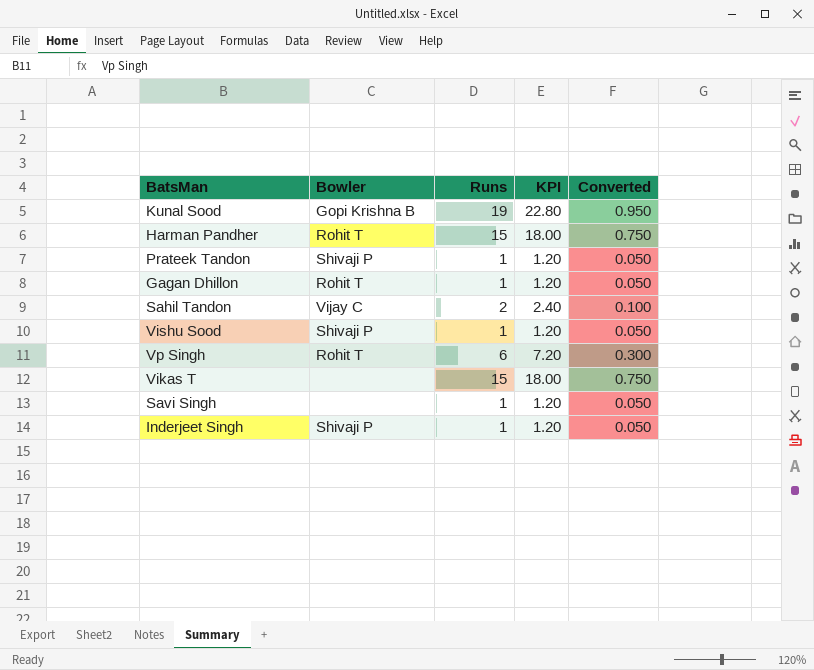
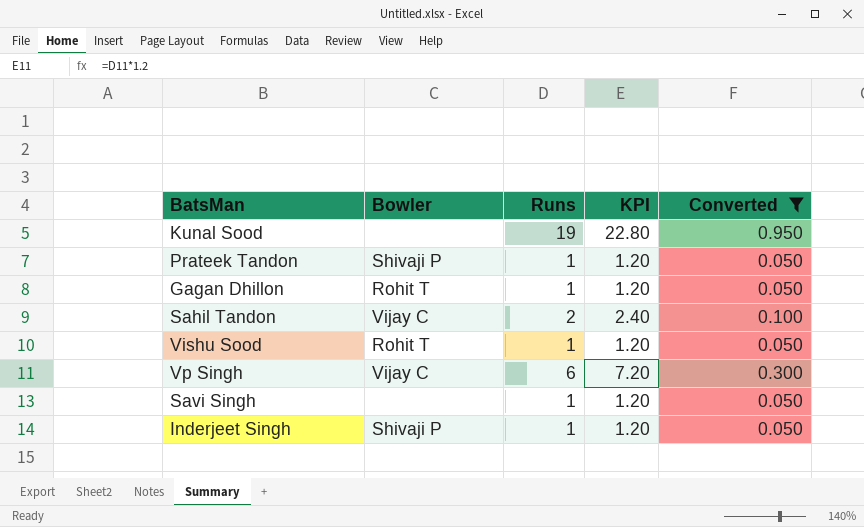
filter: none -> Converted != 0.750
Kunal Sood | Bowler: Gopi Krishna B -> none
Vishu Sood | Bowler: Shivaji P -> Rohit T
Vp Singh | Bowler: Rohit T -> Vijay C

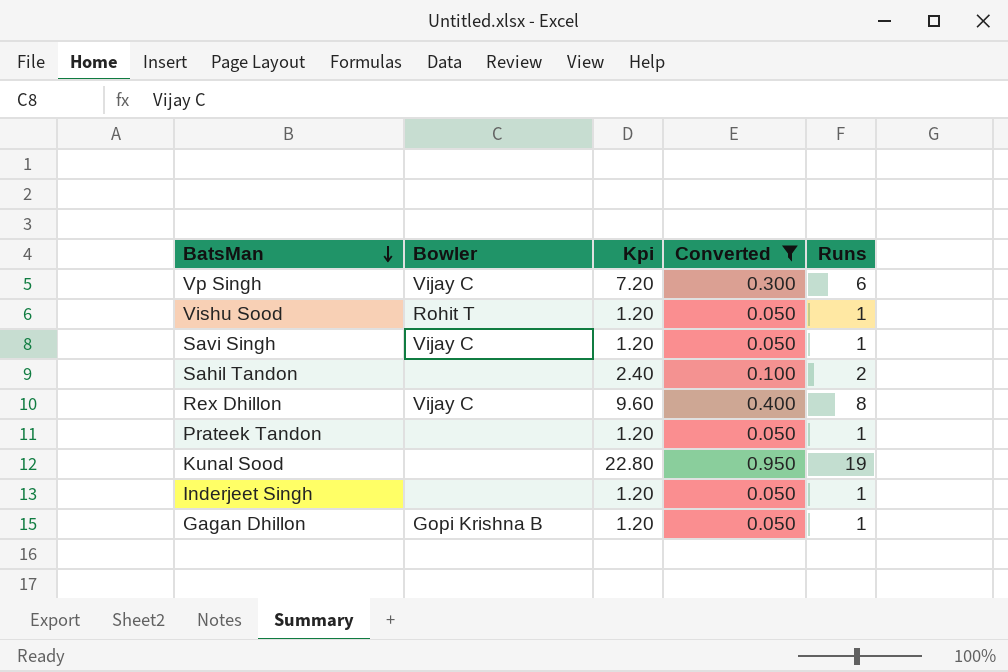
row order: none -> BatsMan descending
column name: KPI -> Kpi
column Runs | position: 3 -> 5
Savi Singh | Bowler: none -> Vijay C
Sahil Tandon | Bowler: Vijay C -> none
row Rex Dhillon: none -> Vijay C | 9.60 | 0.400 | 8
Prateek Tandon | Bowler: Shivaji P -> none
Inderjeet Singh | Bowler: Shivaji P -> none
Gagan Dhillon | Bowler: Rohit T -> Gopi Krishna B

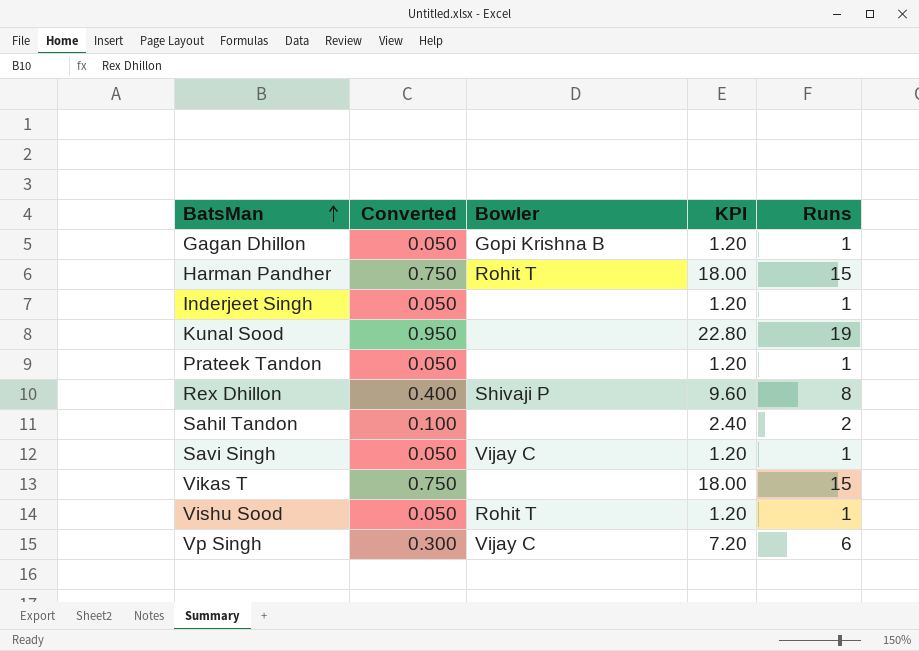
filter: Converted != 0.750 -> none
row order: BatsMan descending -> BatsMan ascending
column Converted | position: 4 -> 2
column name: Kpi -> KPI
Rex Dhillon | Bowler: Vijay C -> Shivaji P

